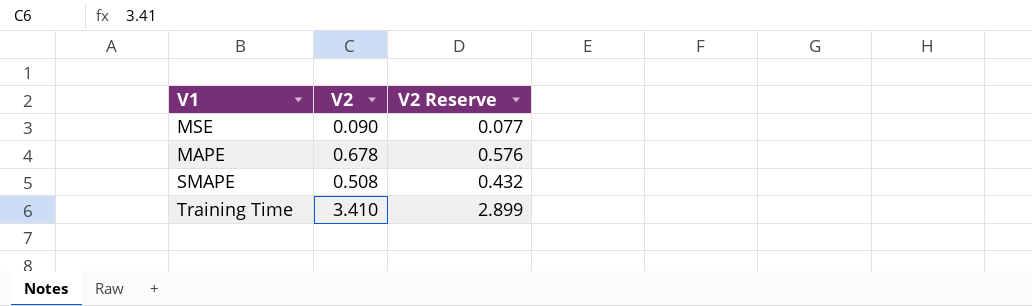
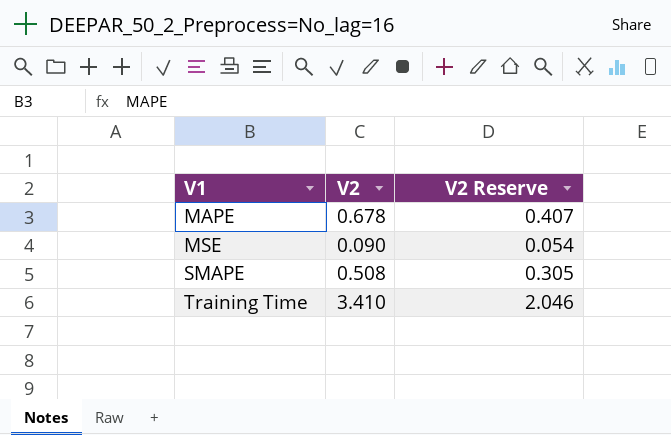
row order: none -> V1 ascending
column V2 Reserve | formula: [V2] * 0.85 -> [V2] * 0.6

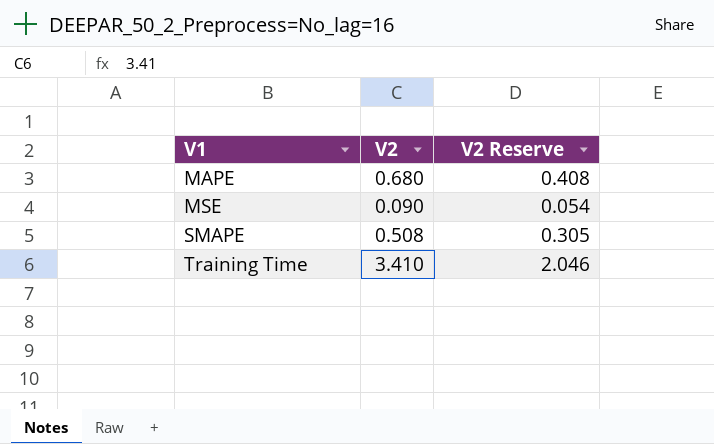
MAPE | V2: 0.678 -> 0.680
MAPE | V2 Reserve: 0.407 -> 0.408

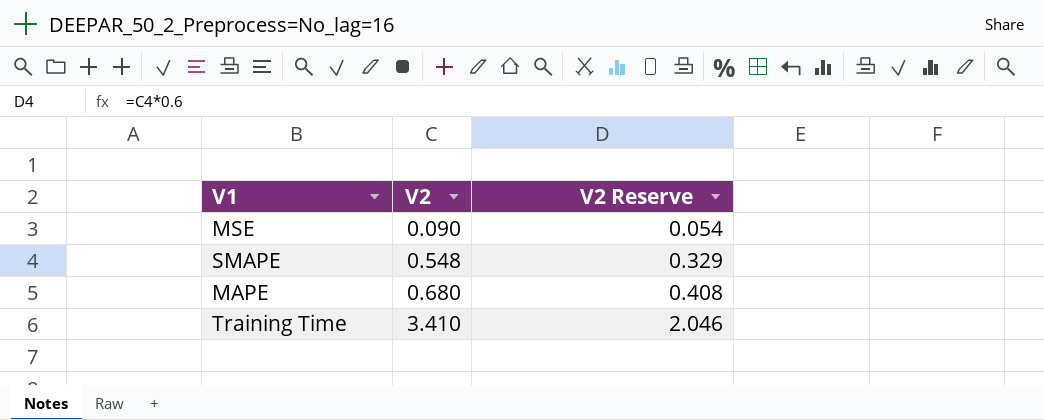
row order: V1 ascending -> V2 ascending
SMAPE | V2: 0.508 -> 0.548
SMAPE | V2 Reserve: 0.305 -> 0.329

